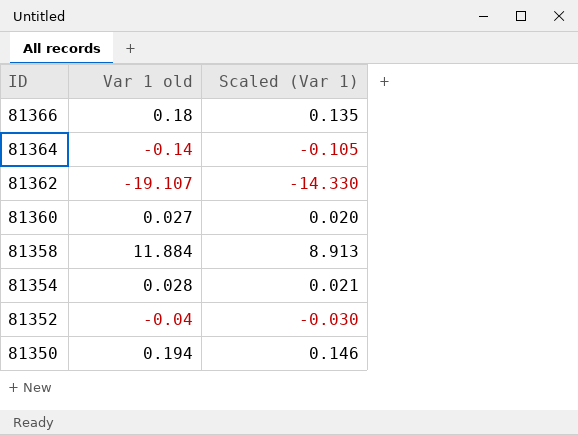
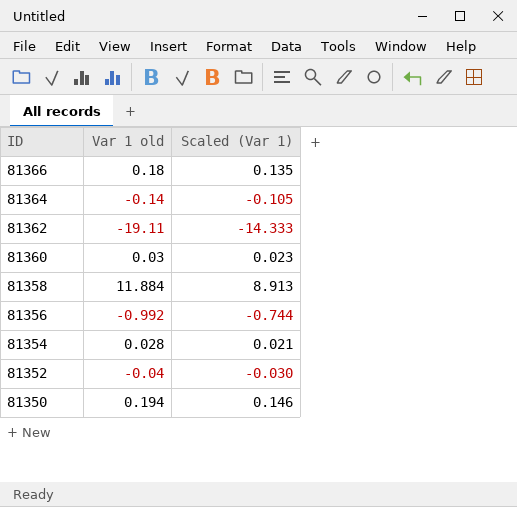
81362 | Var 1 old: -19.107 -> -19.11
81362 | Scaled (Var 1): -14.330 -> -14.333
81360 | Var 1 old: 0.027 -> 0.03
81360 | Scaled (Var 1): 0.020 -> 0.023
row 81356: none -> -0.992 | -0.744

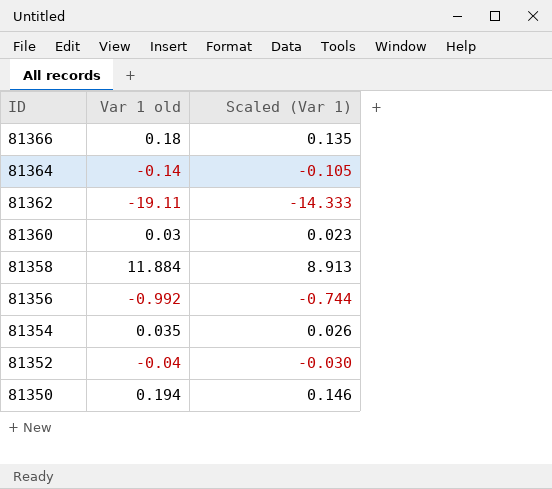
81354 | Var 1 old: 0.028 -> 0.035
81354 | Scaled (Var 1): 0.021 -> 0.026

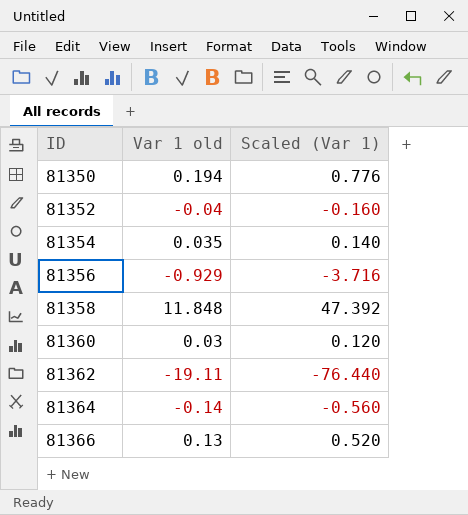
row order: ID descending -> ID ascending
column Scaled (Var 1) | formula: [Var 1 old] * 0.75 -> [Var 1 old] * 4
81356 | Var 1 old: -0.992 -> -0.929
81358 | Var 1 old: 11.884 -> 11.848
81366 | Var 1 old: 0.18 -> 0.13

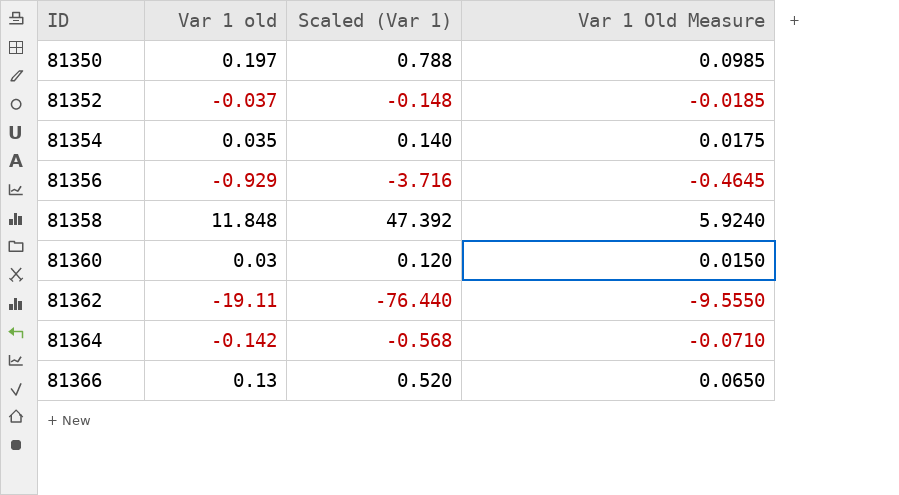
column Var 1 Old Measure | formula: none -> [Var 1 old] * 0.5
81350 | Var 1 old: 0.194 -> 0.197
81350 | Scaled (Var 1): 0.776 -> 0.788
81352 | Var 1 old: -0.04 -> -0.037
81352 | Scaled (Var 1): -0.160 -> -0.148
81364 | Var 1 old: -0.14 -> -0.142
81364 | Scaled (Var 1): -0.560 -> -0.568

